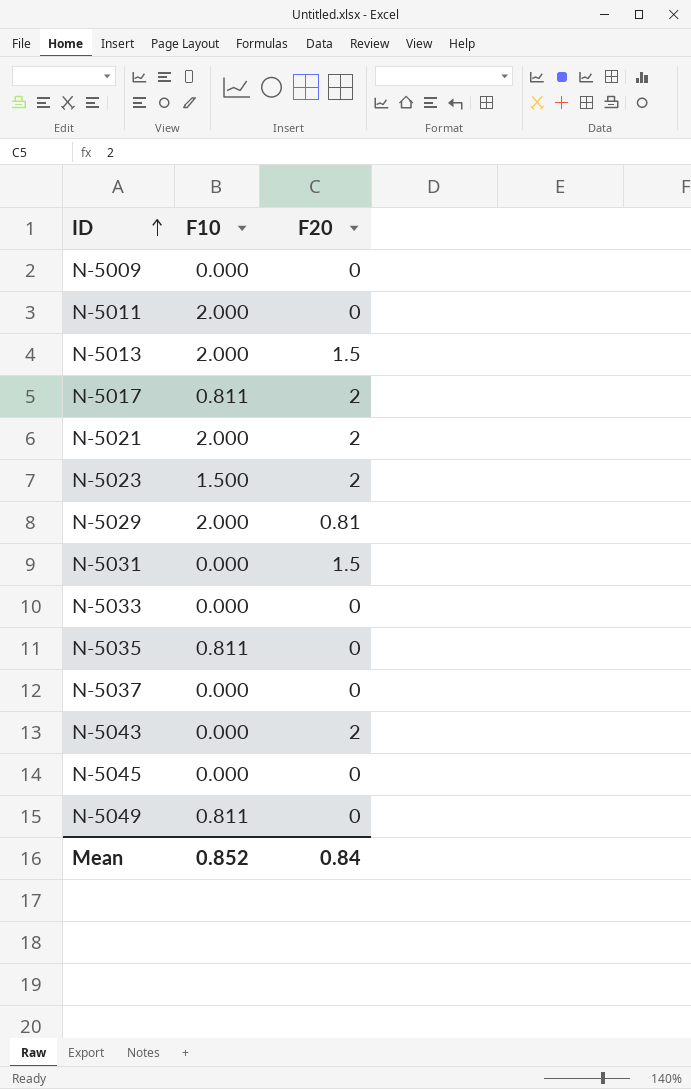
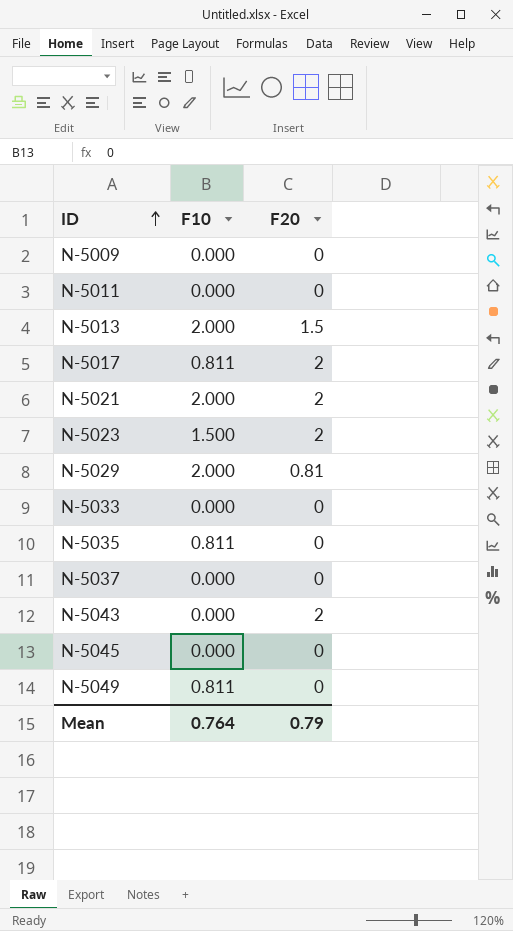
row N-5031: 0.000 | 1.5 -> none
N-5011 | F10: 2.000 -> 0.000
Mean | F10: 0.852 -> 0.764
Mean | F20: 0.84 -> 0.79

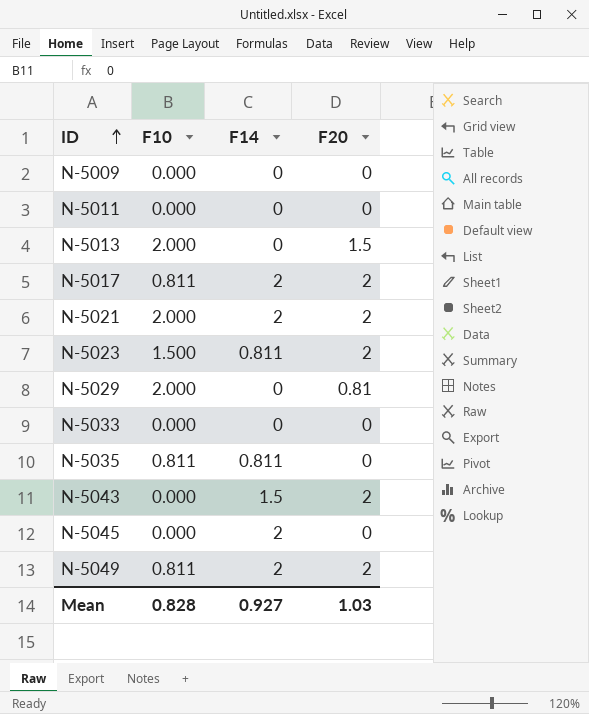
column F14 | position: none -> 3
row N-5037: 0.000 | 0 -> none
N-5049 | F20: 0 -> 2
Mean | F10: 0.764 -> 0.828
Mean | F20: 0.79 -> 1.03

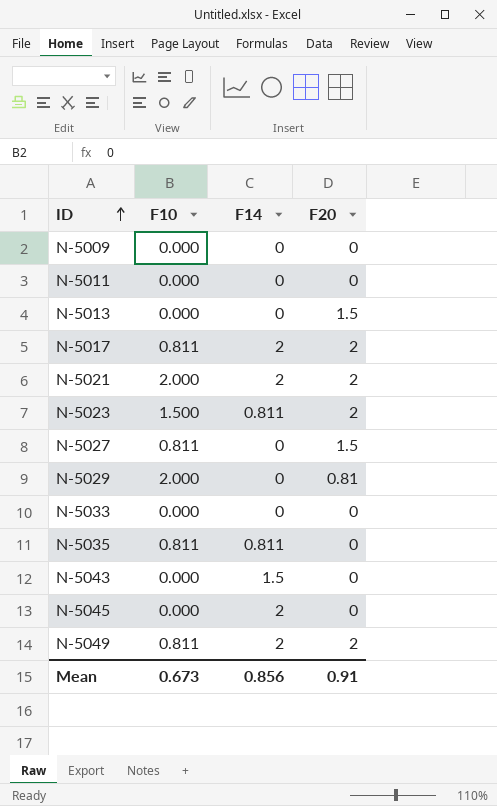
N-5013 | F10: 2.000 -> 0.000
row N-5027: none -> 0.811 | 0 | 1.5
N-5043 | F20: 2 -> 0
Mean | F10: 0.828 -> 0.673
Mean | F14: 0.927 -> 0.856
Mean | F20: 1.03 -> 0.91

